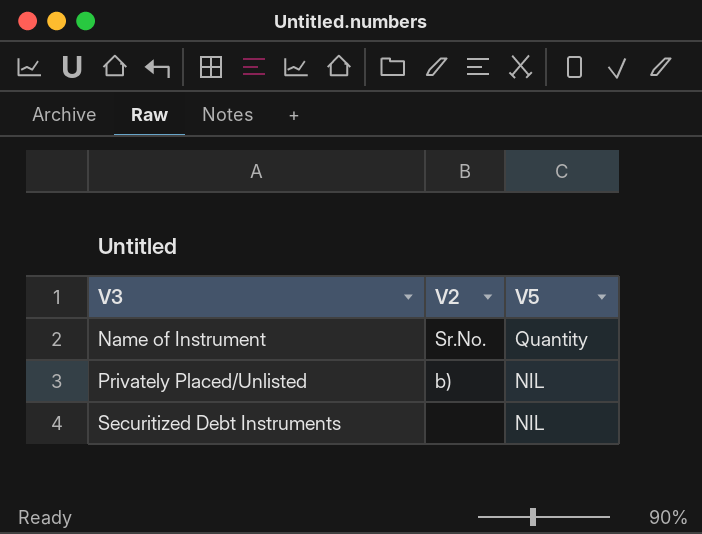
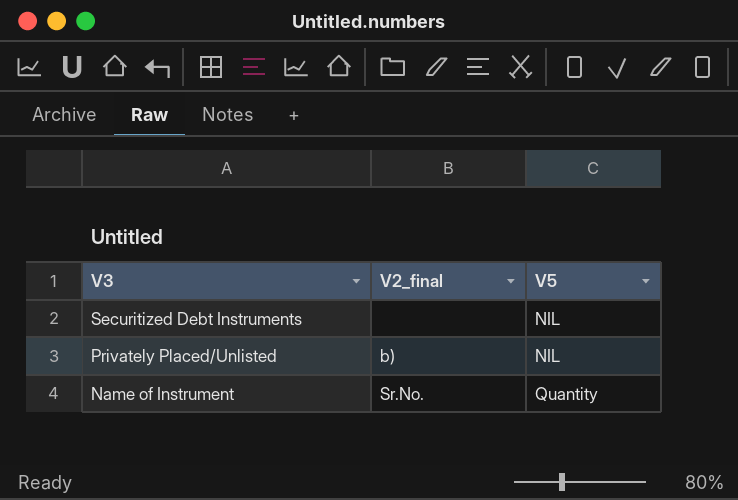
row order: V3 ascending -> V3 descending
column name: V2 -> V2_final

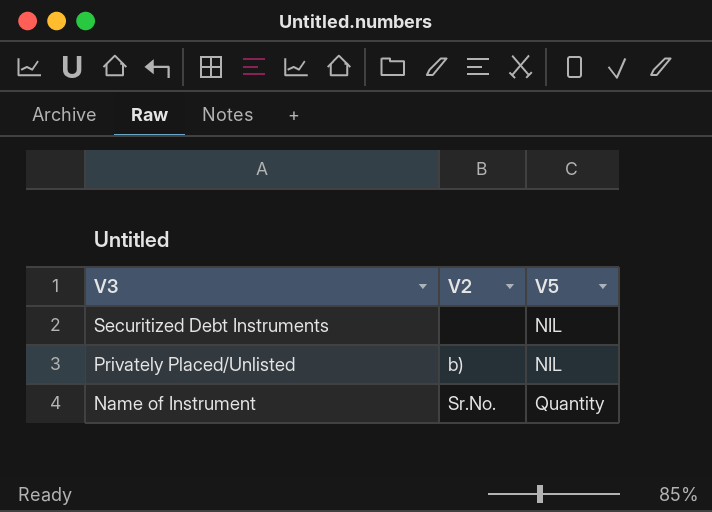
column name: V2_final -> V2

